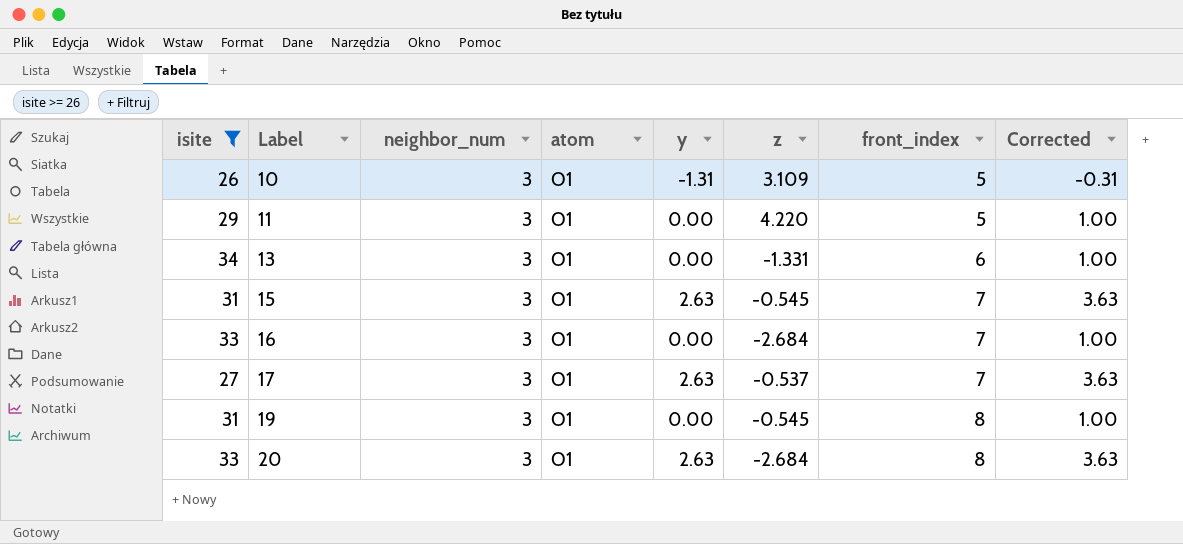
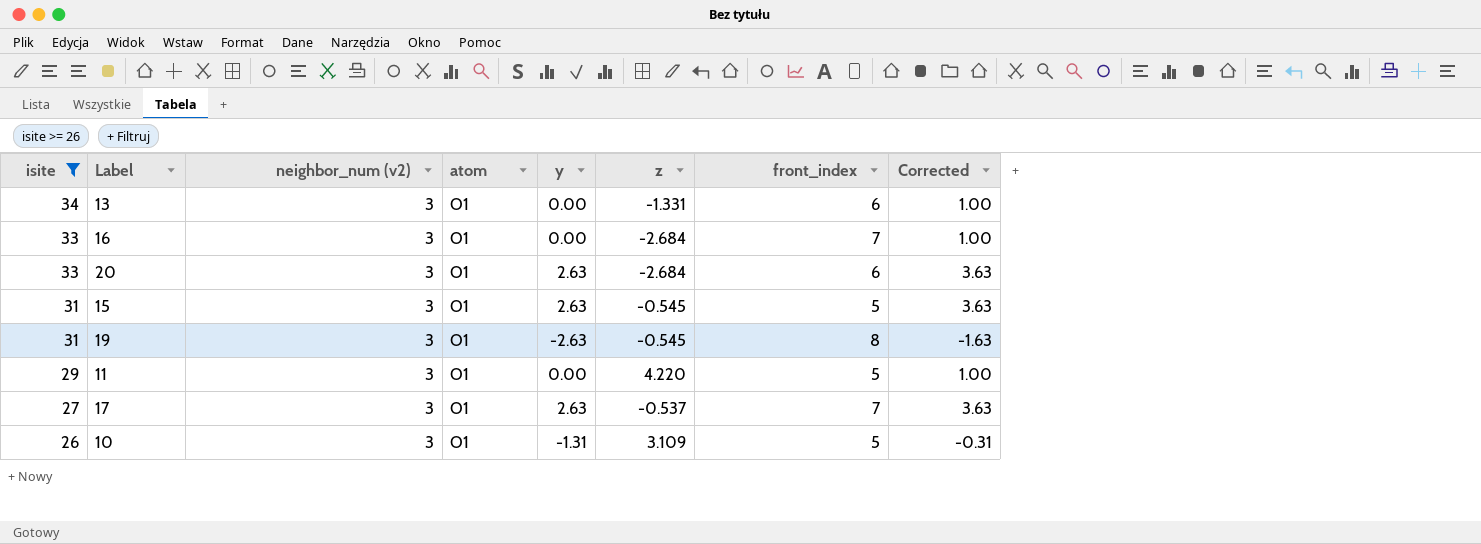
row order: Label ascending -> isite descending
column name: neighbor_num -> neighbor_num (v2)
20 | front_index: 8 -> 6
15 | front_index: 7 -> 5
19 | y: 0.00 -> -2.63
19 | Corrected: 1.00 -> -1.63

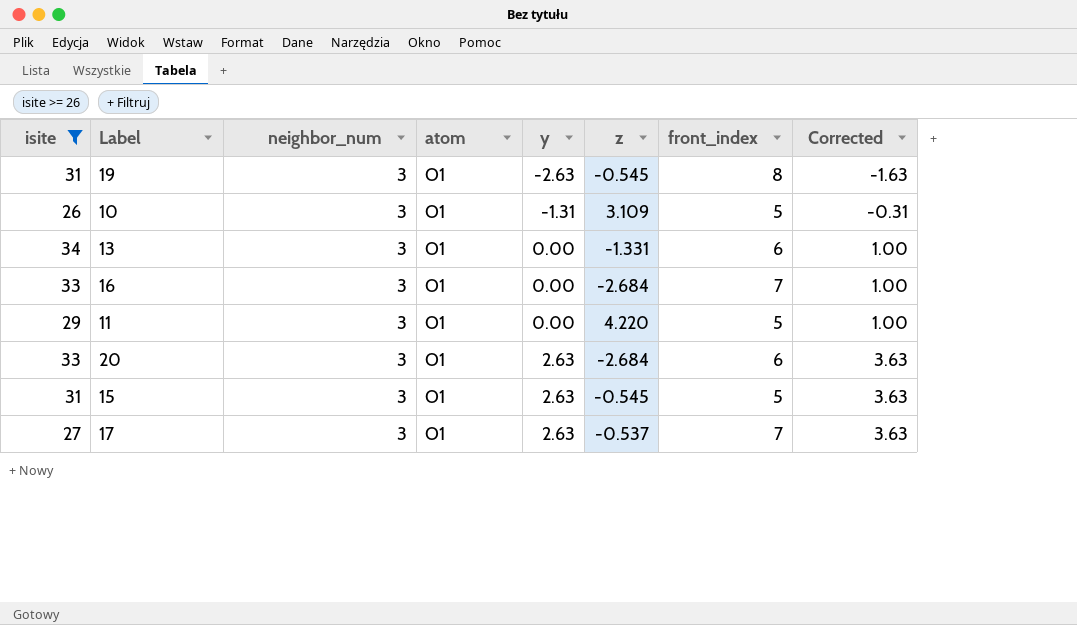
row order: isite descending -> y ascending
column name: neighbor_num (v2) -> neighbor_num

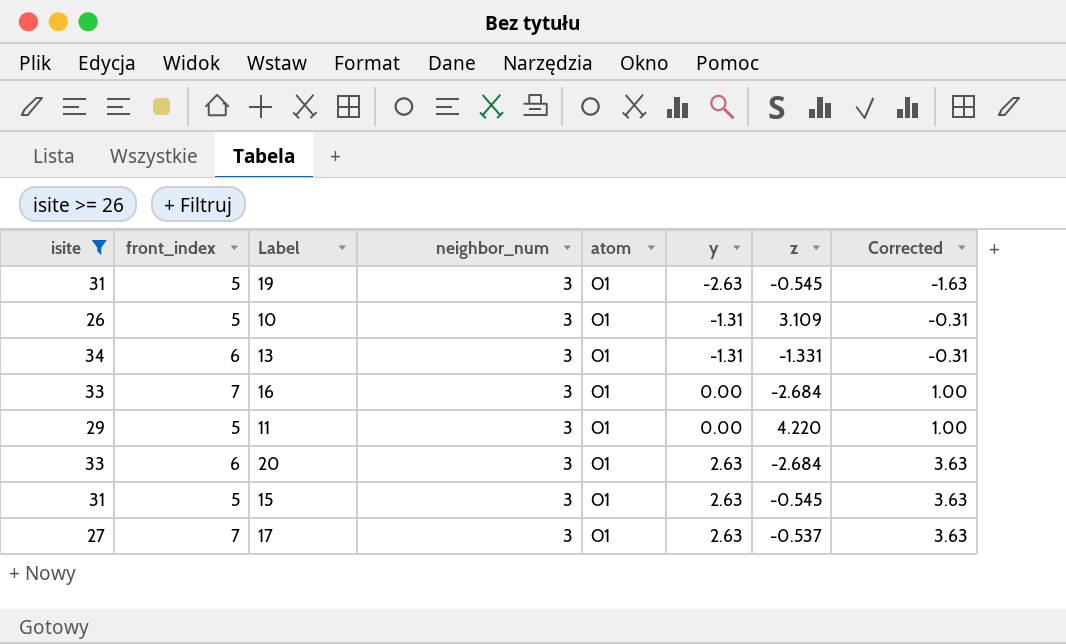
column front_index | position: 7 -> 2
19 | front_index: 8 -> 5
13 | y: 0.00 -> -1.31
13 | Corrected: 1.00 -> -0.31

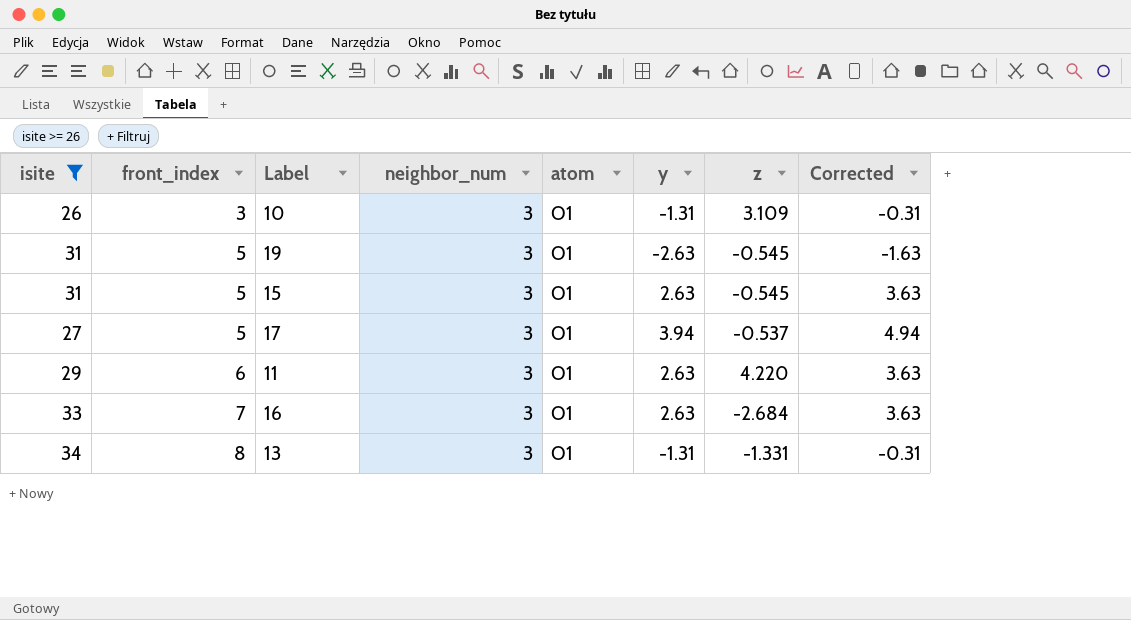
row order: y ascending -> front_index ascending
row 20: 33 | 6 | 3 | O1 | 2.63 | -2.684 | 3.63 -> none
10 | front_index: 5 -> 3
17 | front_index: 7 -> 5
17 | y: 2.63 -> 3.94
17 | Corrected: 3.63 -> 4.94
11 | front_index: 5 -> 6
11 | y: 0.00 -> 2.63
11 | Corrected: 1.00 -> 3.63
16 | y: 0.00 -> 2.63
16 | Corrected: 1.00 -> 3.63
13 | front_index: 6 -> 8

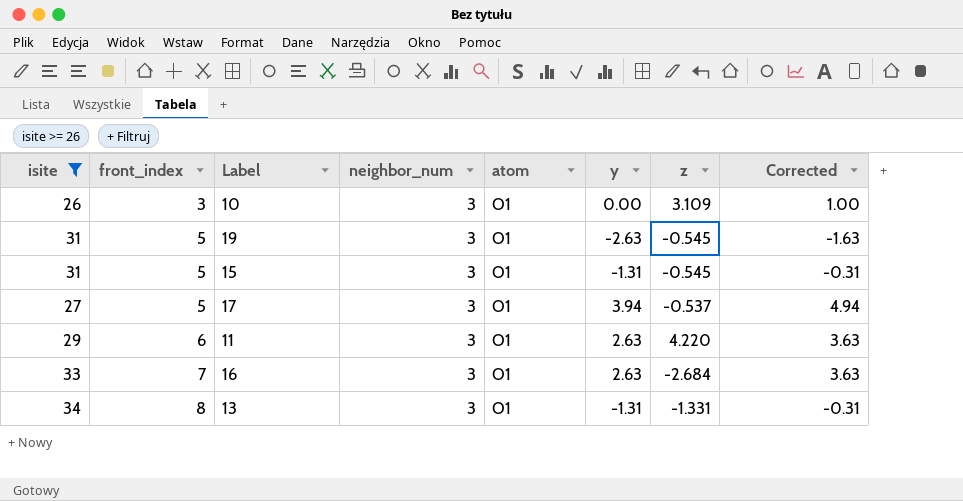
10 | y: -1.31 -> 0.00
10 | Corrected: -0.31 -> 1.00
15 | y: 2.63 -> -1.31
15 | Corrected: 3.63 -> -0.31

